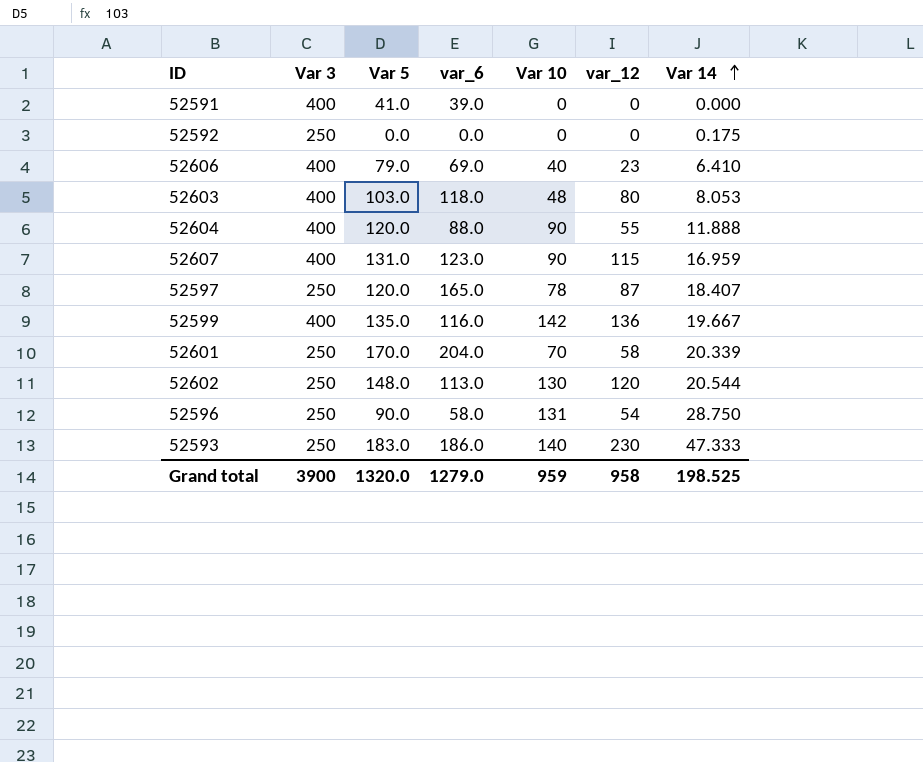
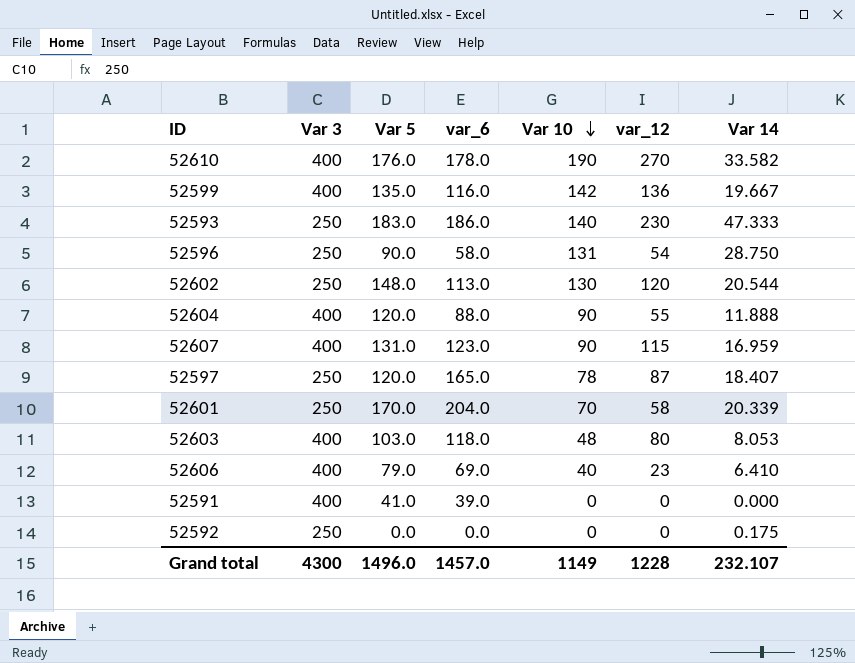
row order: Var 14 ascending -> Var 10 descending
row 52610: none -> 400 | 176.0 | 178.0 | 190 | 270 | 33.582
Grand total | Var 3: 3900 -> 4300
Grand total | Var 5: 1320.0 -> 1496.0
Grand total | var_6: 1279.0 -> 1457.0
Grand total | Var 10: 959 -> 1149
Grand total | var_12: 958 -> 1228
Grand total | Var 14: 198.525 -> 232.107

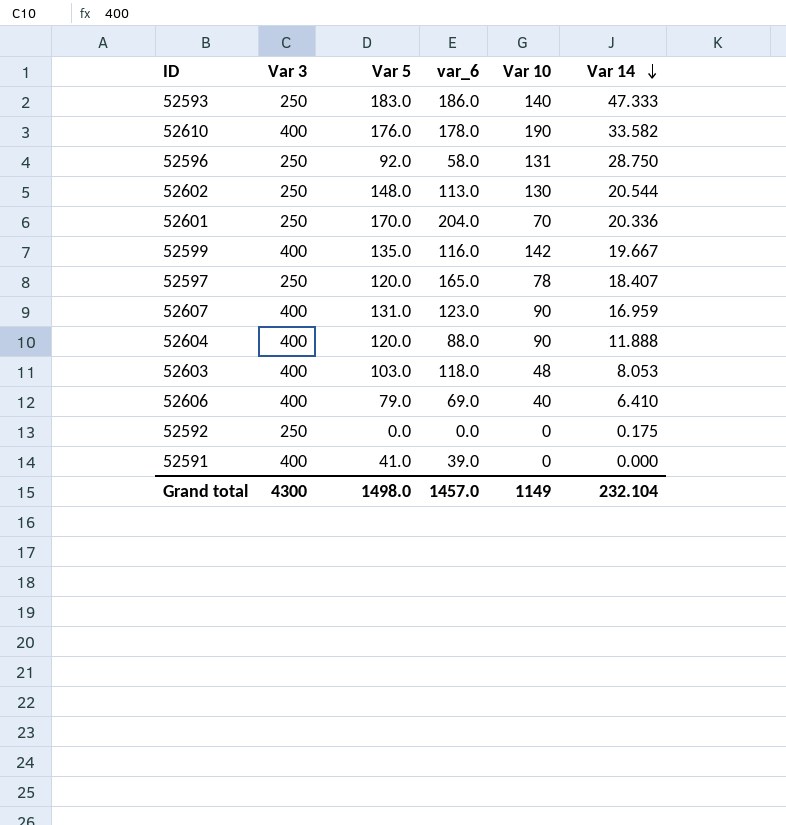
row order: Var 10 descending -> Var 14 descending
column var_12 | position: 6 -> none
52596 | Var 5: 90.0 -> 92.0
52601 | Var 14: 20.339 -> 20.336
Grand total | Var 5: 1496.0 -> 1498.0
Grand total | Var 14: 232.107 -> 232.104

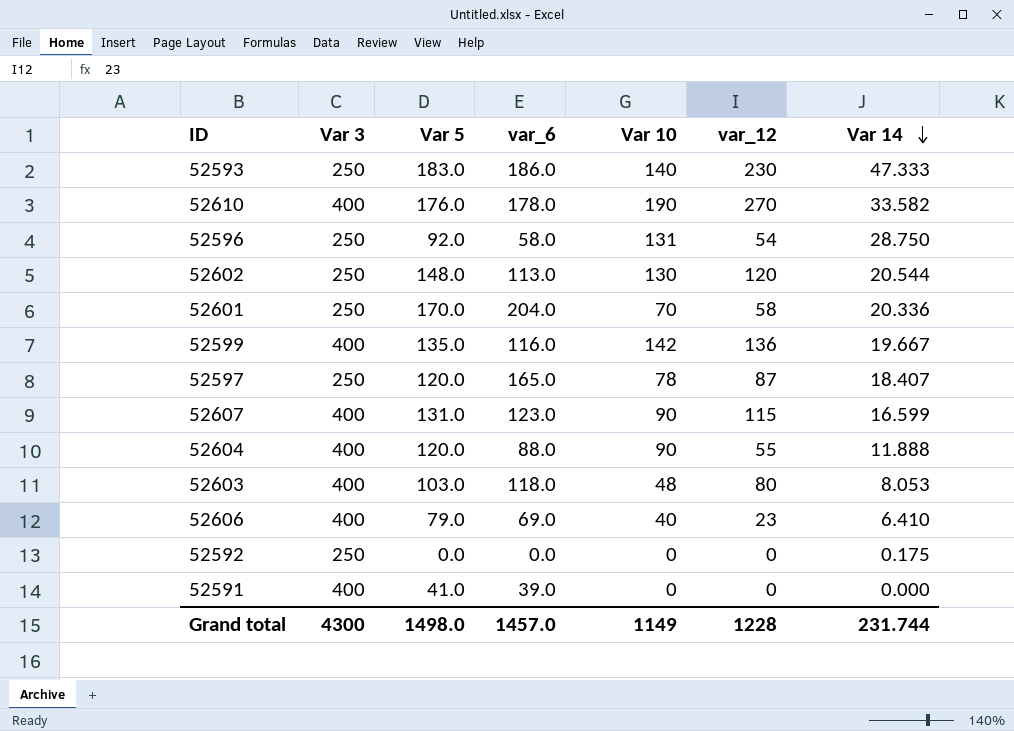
column var_12 | position: none -> 6
52607 | Var 14: 16.959 -> 16.599
Grand total | Var 14: 232.104 -> 231.744

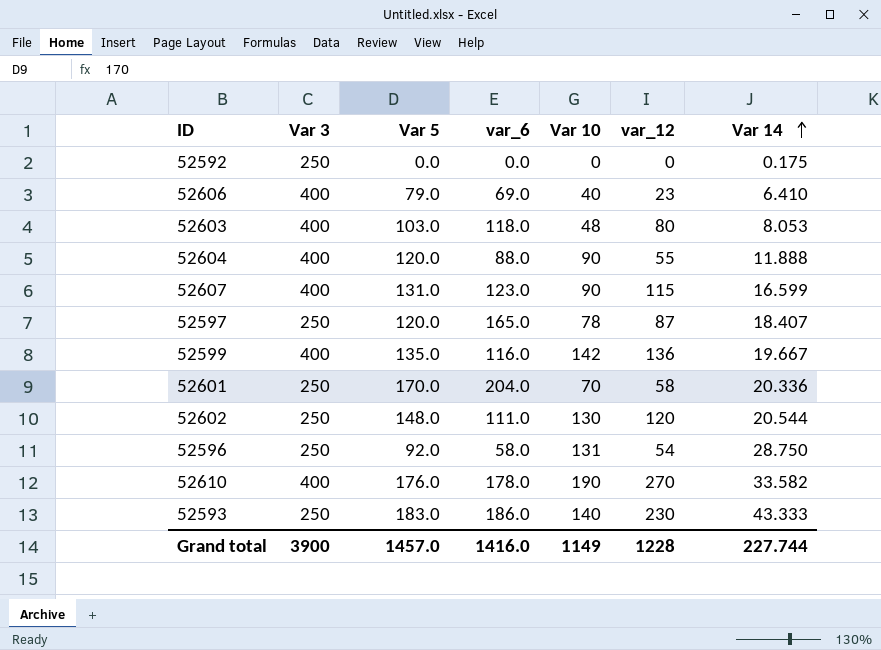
row order: Var 14 descending -> Var 14 ascending
row 52591: 400 | 41.0 | 39.0 | 0 | 0 | 0.000 -> none
52602 | var_6: 113.0 -> 111.0
52593 | Var 14: 47.333 -> 43.333
Grand total | Var 3: 4300 -> 3900
Grand total | Var 5: 1498.0 -> 1457.0
Grand total | var_6: 1457.0 -> 1416.0
Grand total | Var 14: 231.744 -> 227.744

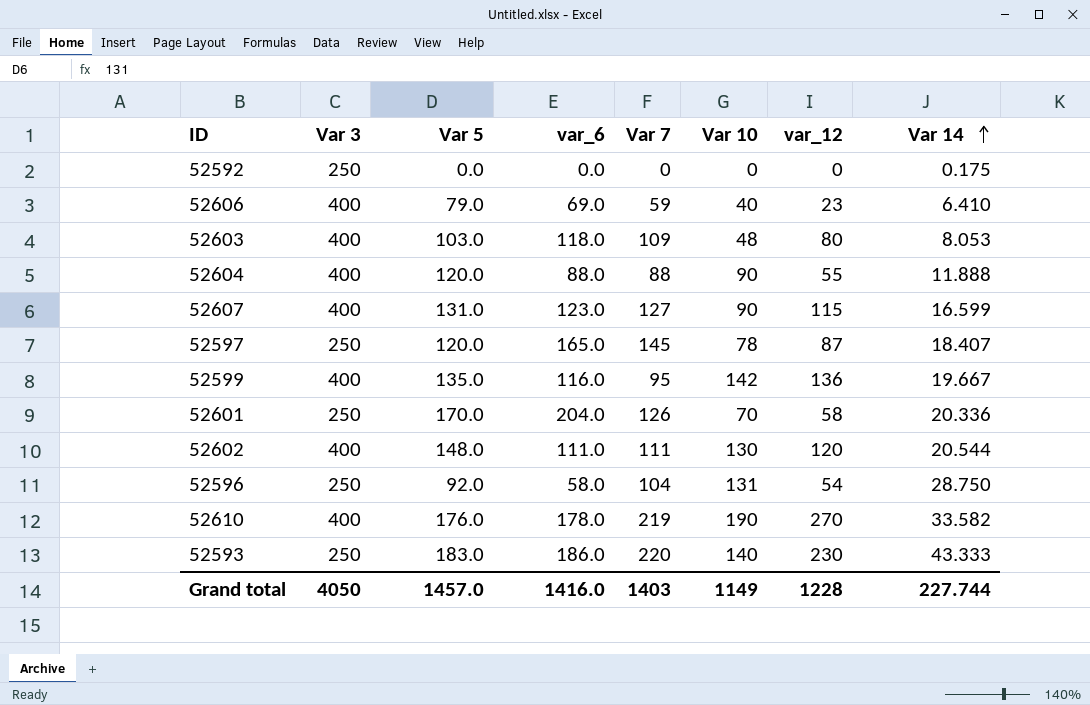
column Var 7 | position: none -> 5
52602 | Var 3: 250 -> 400
Grand total | Var 3: 3900 -> 4050

